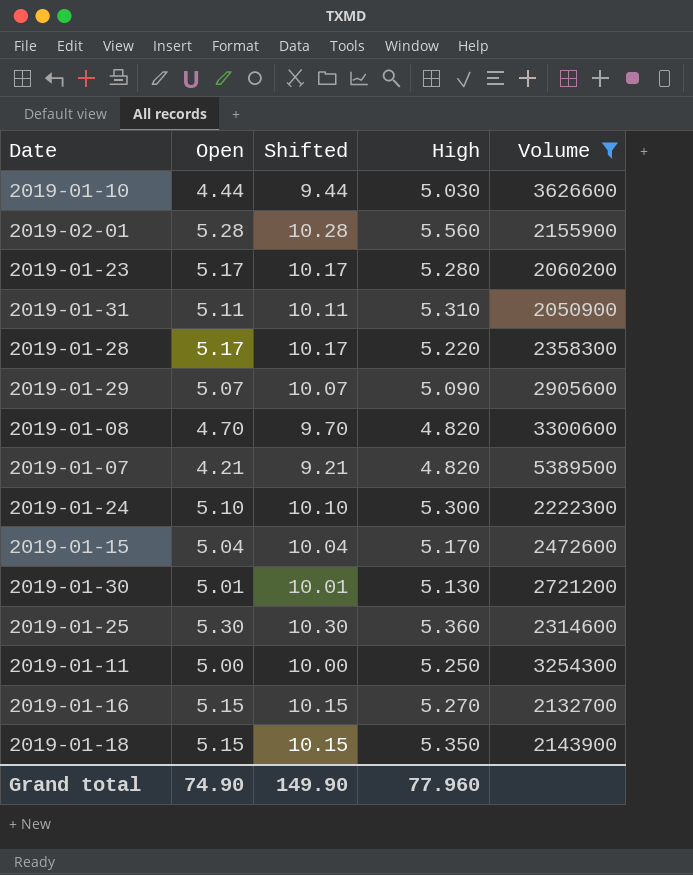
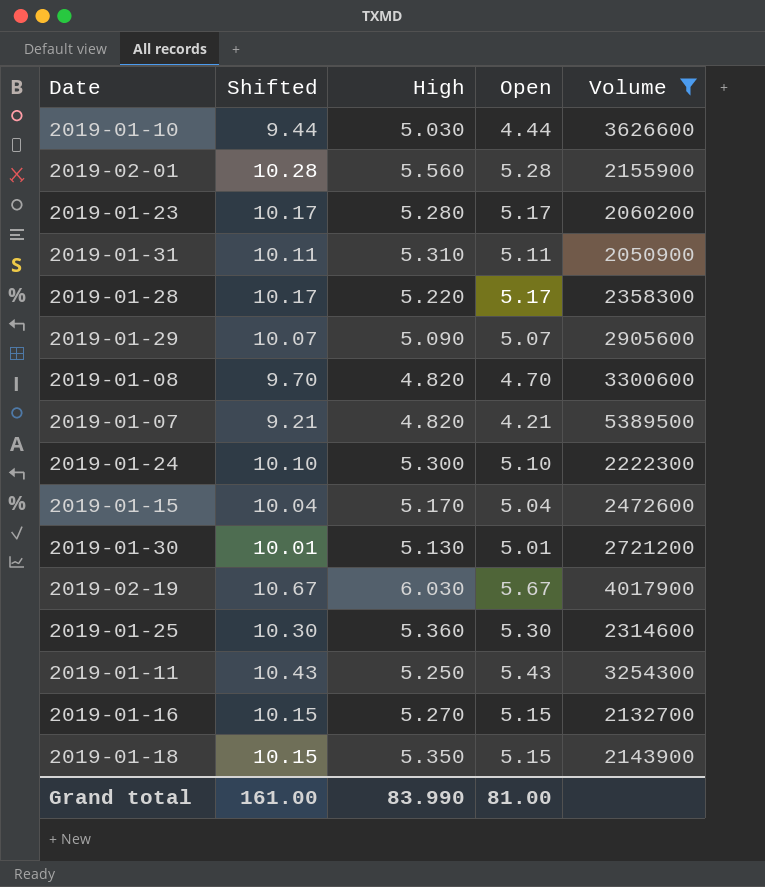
column Open | position: 2 -> 4
row 2019-02-19: none -> 10.67 | 6.030 | 5.67 | 4017900
2019-01-11 | Shifted: 10.00 -> 10.43
2019-01-11 | Open: 5.00 -> 5.43
Grand total | Shifted: 149.90 -> 161.00
Grand total | High: 77.960 -> 83.990
Grand total | Open: 74.90 -> 81.00

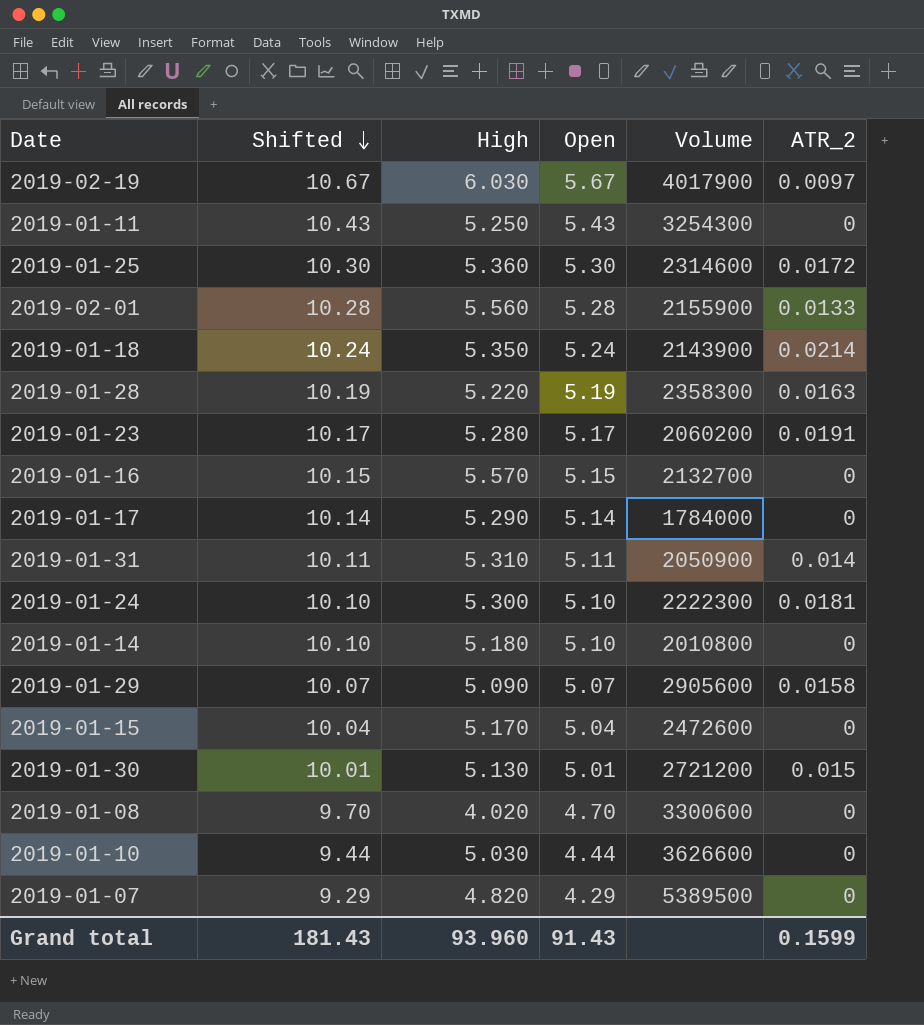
filter: Volume >= 2050900 -> none
row order: none -> Shifted descending
column ATR_2 | position: none -> 6
2019-01-18 | Shifted: 10.15 -> 10.24
2019-01-18 | Open: 5.15 -> 5.24
2019-01-28 | Shifted: 10.17 -> 10.19
2019-01-28 | Open: 5.17 -> 5.19
2019-01-16 | High: 5.270 -> 5.570
2019-01-08 | High: 4.820 -> 4.020
2019-01-07 | Shifted: 9.21 -> 9.29
2019-01-07 | Open: 4.21 -> 4.29
Grand total | Shifted: 161.00 -> 181.43
Grand total | High: 83.990 -> 93.960
Grand total | Open: 81.00 -> 91.43

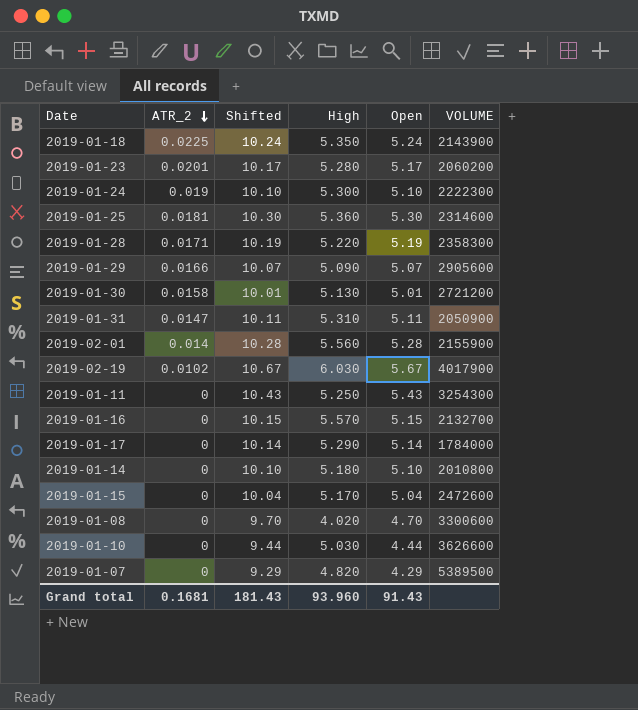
row order: Shifted descending -> ATR_2 descending
column ATR_2 | position: 6 -> 2
column name: Volume -> VOLUME
2019-01-18 | ATR_2: 0.0214 -> 0.0225
2019-01-23 | ATR_2: 0.0191 -> 0.0201
2019-01-24 | ATR_2: 0.0181 -> 0.019
2019-01-25 | ATR_2: 0.0172 -> 0.0181
2019-01-28 | ATR_2: 0.0163 -> 0.0171
2019-01-29 | ATR_2: 0.0158 -> 0.0166
2019-01-30 | ATR_2: 0.015 -> 0.0158
2019-01-31 | ATR_2: 0.014 -> 0.0147
2019-02-01 | ATR_2: 0.0133 -> 0.014
2019-02-19 | ATR_2: 0.0097 -> 0.0102
Grand total | ATR_2: 0.1599 -> 0.1681

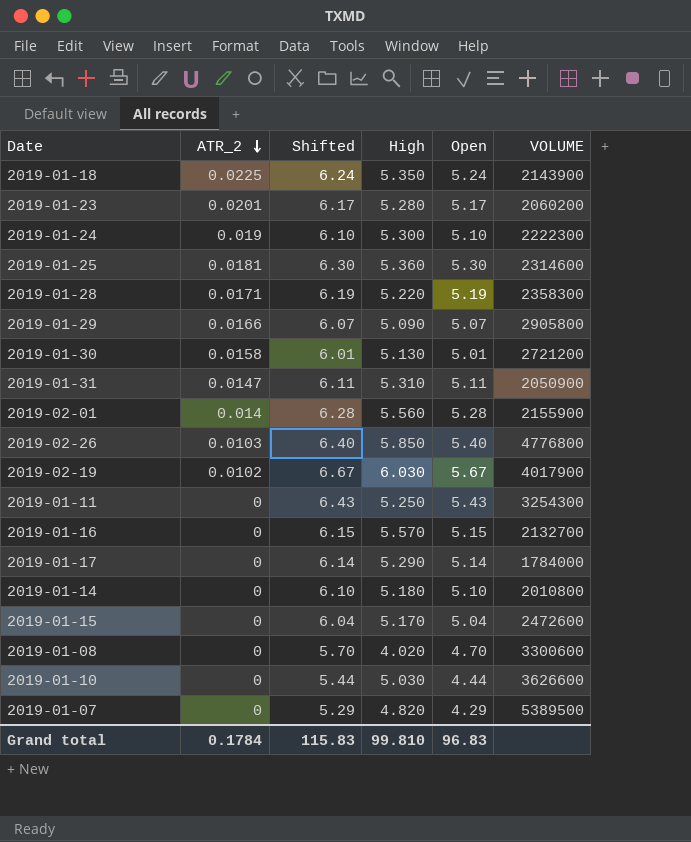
column Shifted | formula: [Open] + 5 -> [Open] + 1
2019-01-29 | VOLUME: 2905600 -> 2905800
row 2019-02-26: none -> 0.0103 | 6.40 | 5.850 | 5.40 | 4776800
Grand total | ATR_2: 0.1681 -> 0.1784
Grand total | Shifted: 181.43 -> 115.83
Grand total | High: 93.960 -> 99.810
Grand total | Open: 91.43 -> 96.83

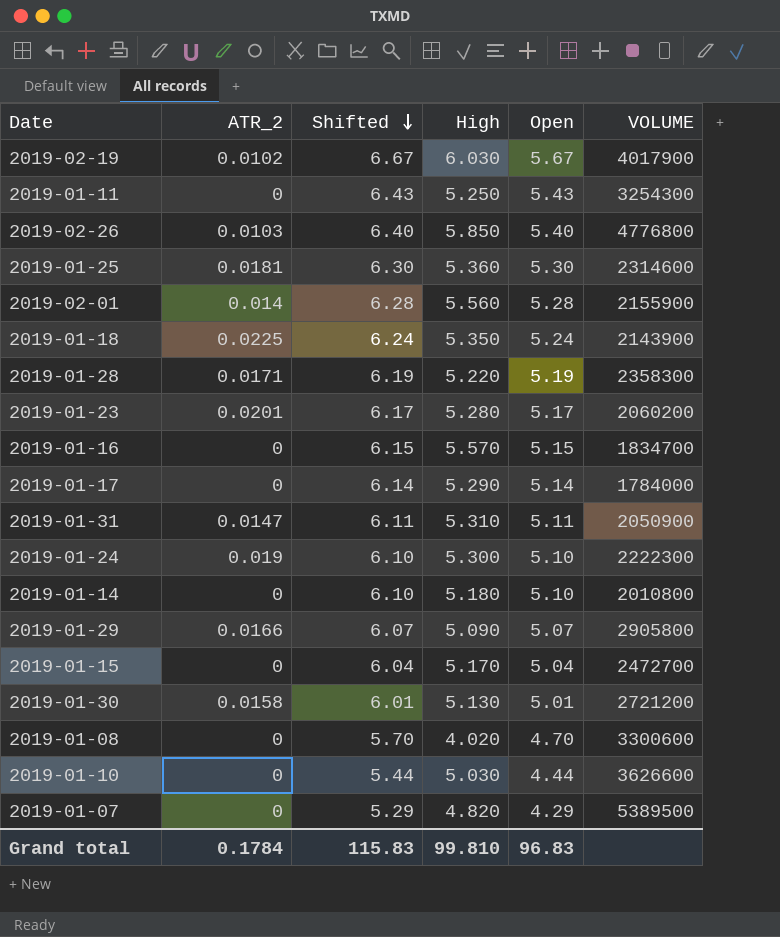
row order: ATR_2 descending -> Shifted descending
2019-01-16 | VOLUME: 2132700 -> 1834700
2019-01-15 | VOLUME: 2472600 -> 2472700

